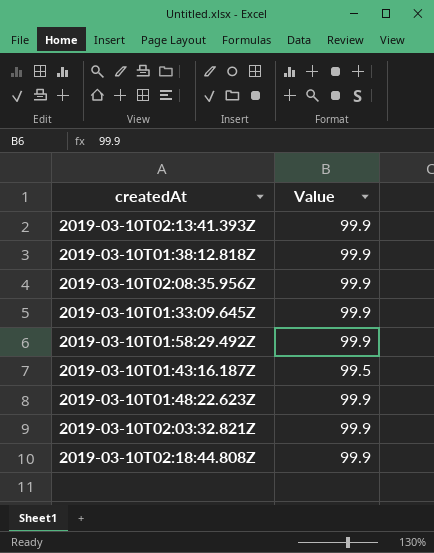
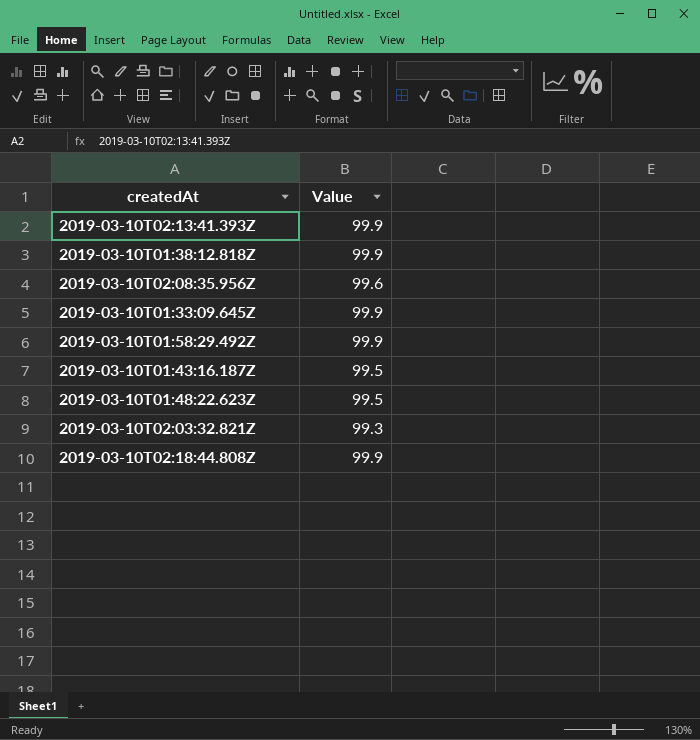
2019-03-10T02:08:35.956Z | Value: 99.9 -> 99.6
2019-03-10T01:48:22.623Z | Value: 99.9 -> 99.5
2019-03-10T02:03:32.821Z | Value: 99.9 -> 99.3

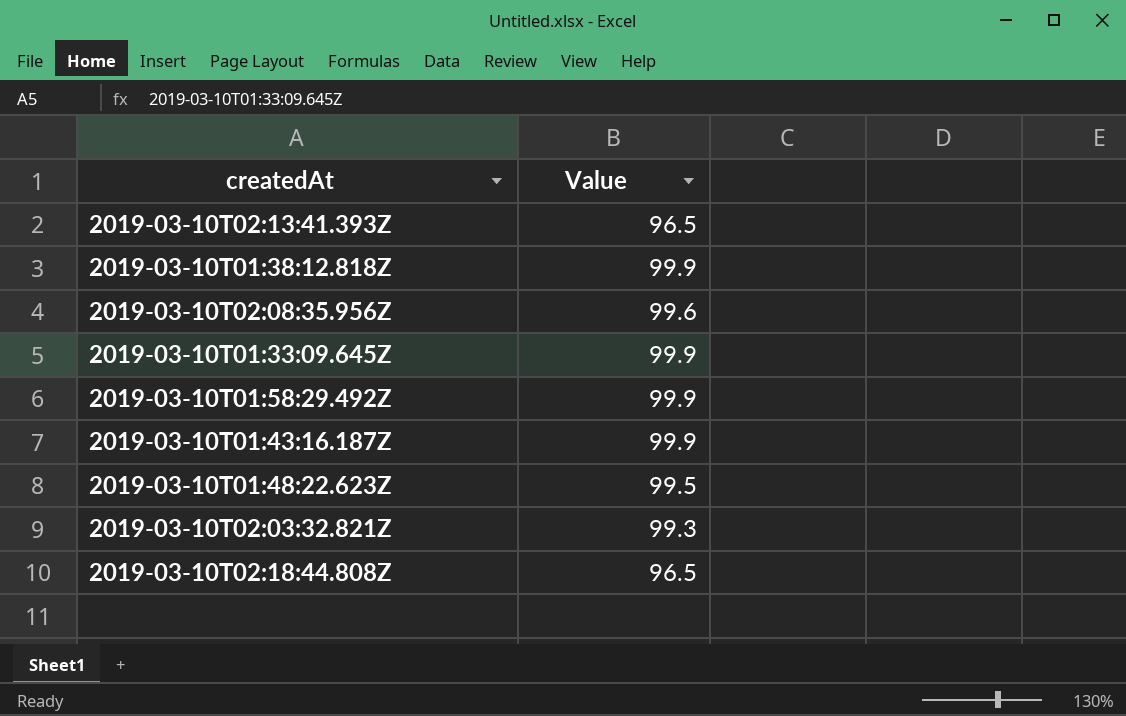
2019-03-10T02:13:41.393Z | Value: 99.9 -> 96.5
2019-03-10T01:43:16.187Z | Value: 99.5 -> 99.9
2019-03-10T02:18:44.808Z | Value: 99.9 -> 96.5

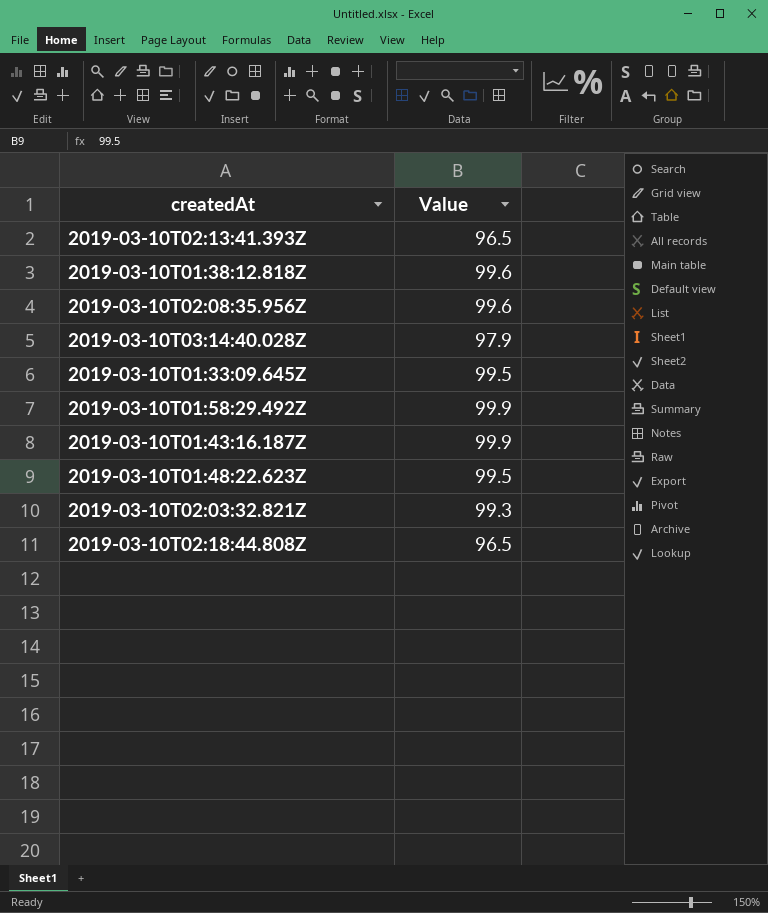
2019-03-10T01:38:12.818Z | Value: 99.9 -> 99.6
row 2019-03-10T03:14:40.028Z: none -> 97.9
2019-03-10T01:33:09.645Z | Value: 99.9 -> 99.5

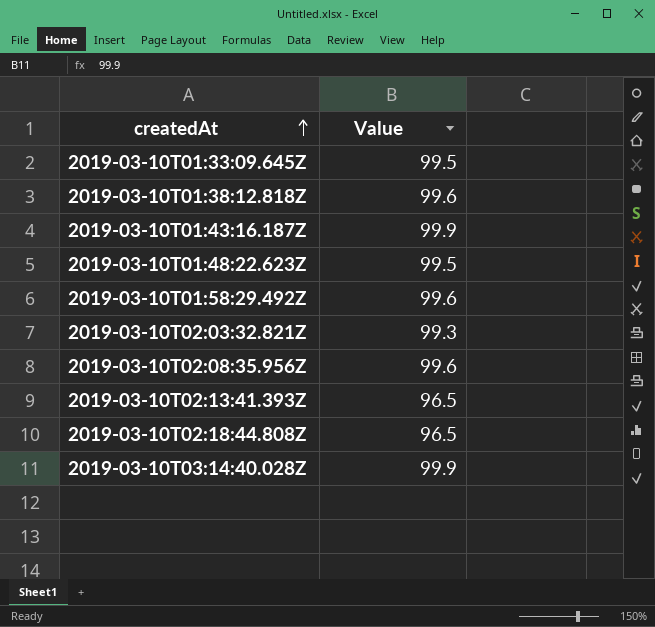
row order: none -> createdAt ascending
2019-03-10T01:58:29.492Z | Value: 99.9 -> 99.6
2019-03-10T03:14:40.028Z | Value: 97.9 -> 99.9

